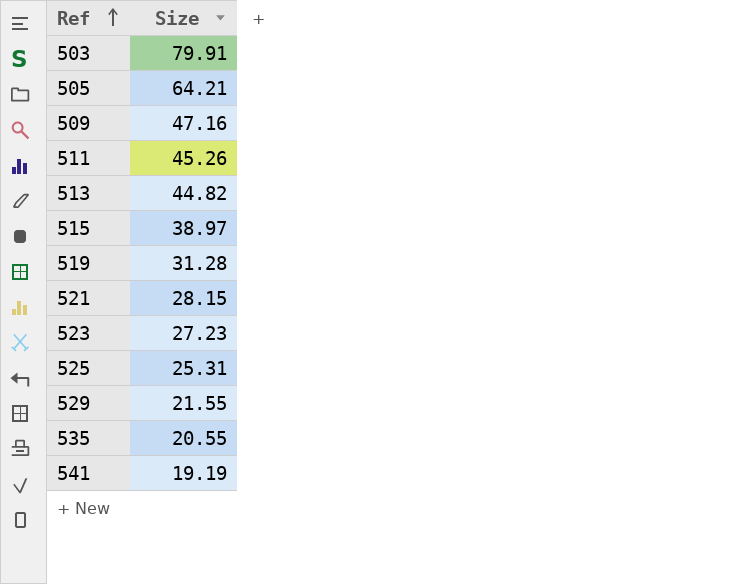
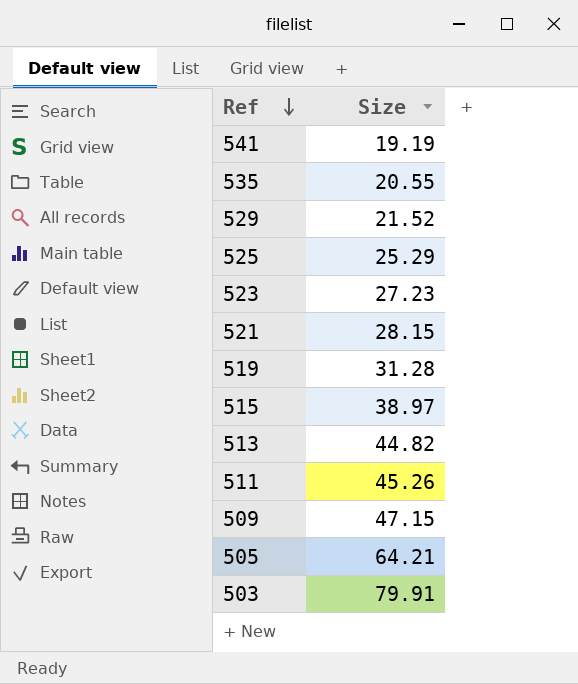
row order: Ref ascending -> Ref descending
529 | Size: 21.55 -> 21.52
525 | Size: 25.31 -> 25.29
509 | Size: 47.16 -> 47.15

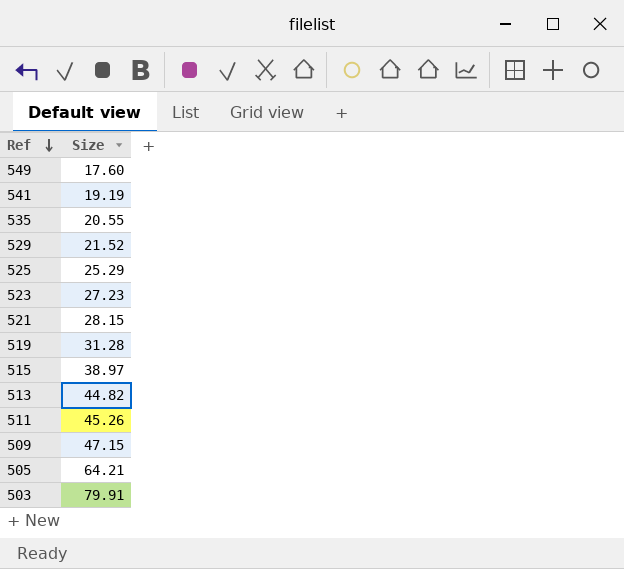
row 549: none -> 17.60

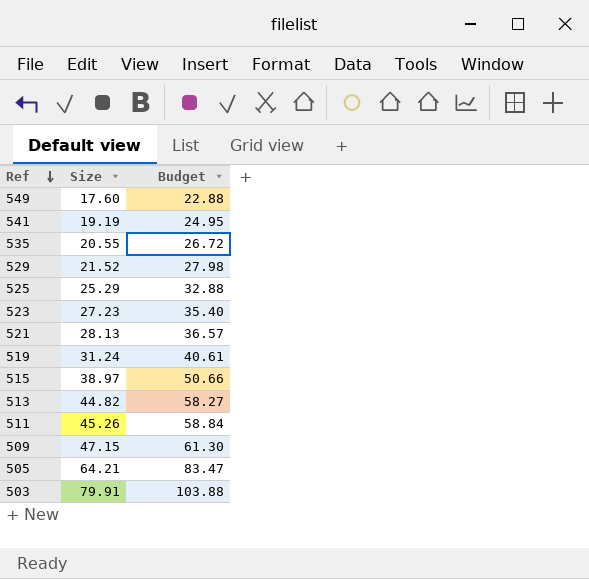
column Budget | formula: none -> [Size] * 1.3
521 | Size: 28.15 -> 28.13
519 | Size: 31.28 -> 31.24

